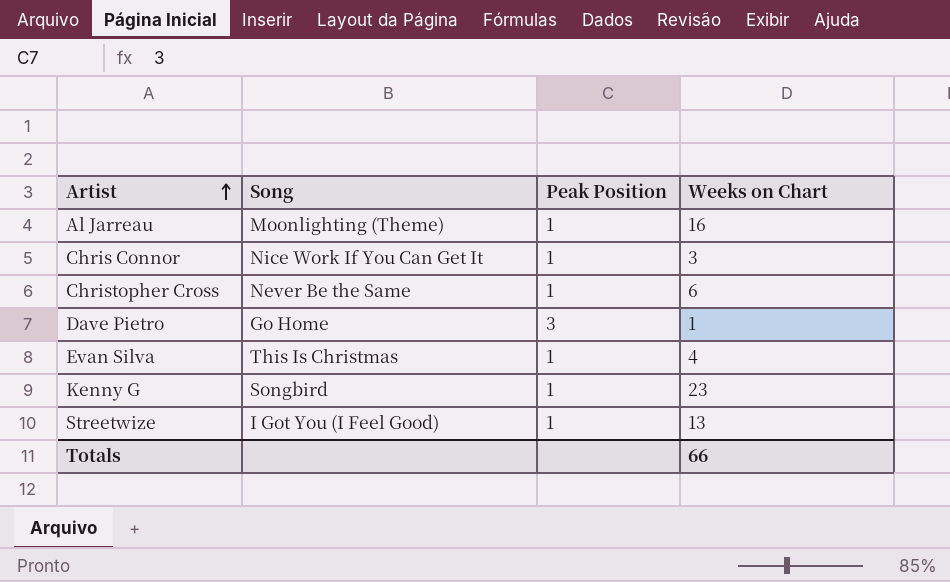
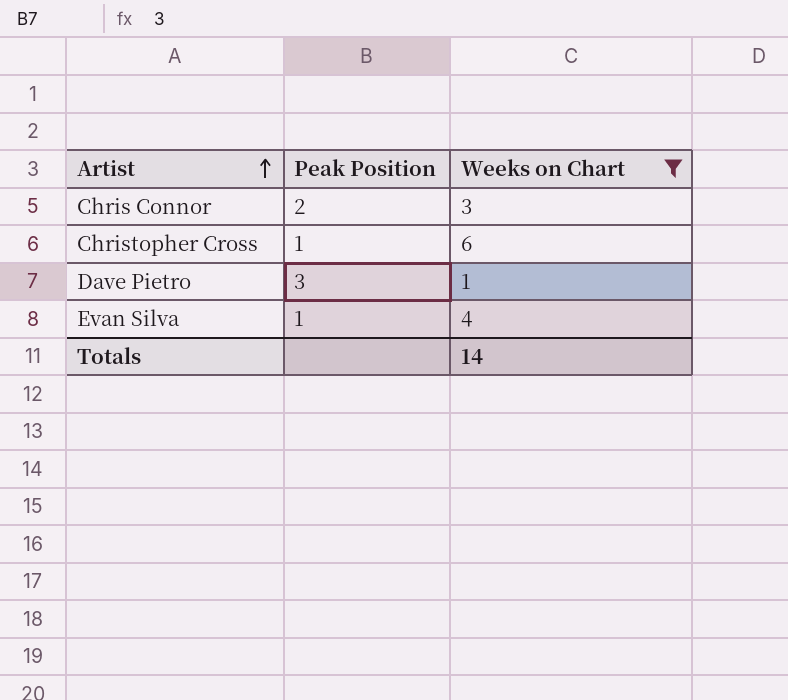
filter: none -> Weeks on Chart <= 6
column Song | position: 2 -> none
Chris Connor | Peak Position: 1 -> 2
Totals | Weeks on Chart: 66 -> 14

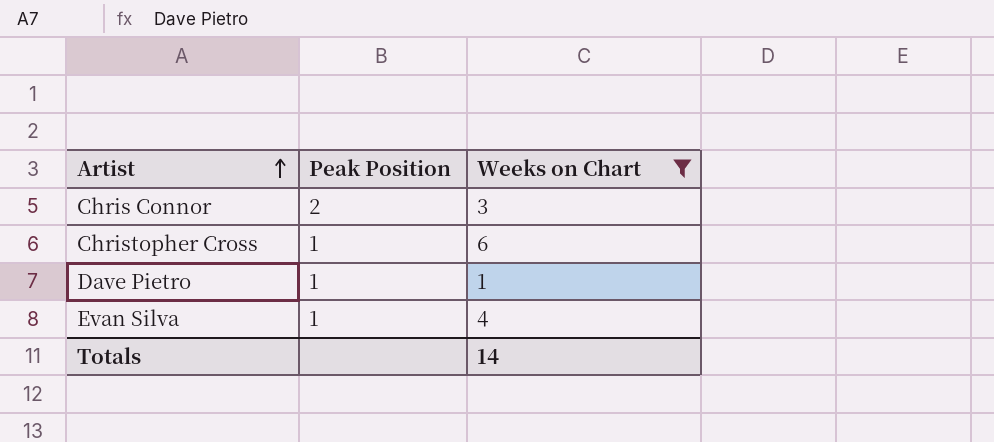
Dave Pietro | Peak Position: 3 -> 1

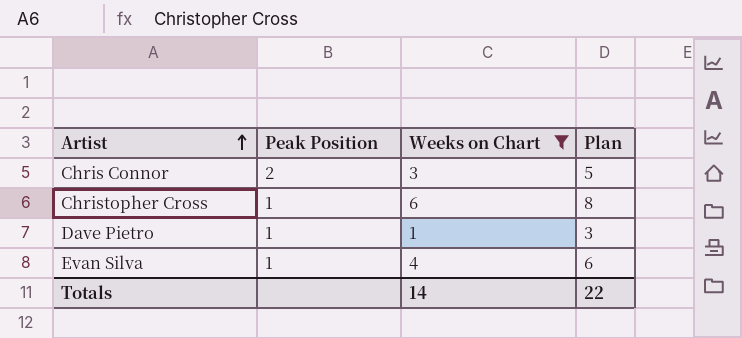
column Plan | formula: none -> [Weeks on Chart] + 2

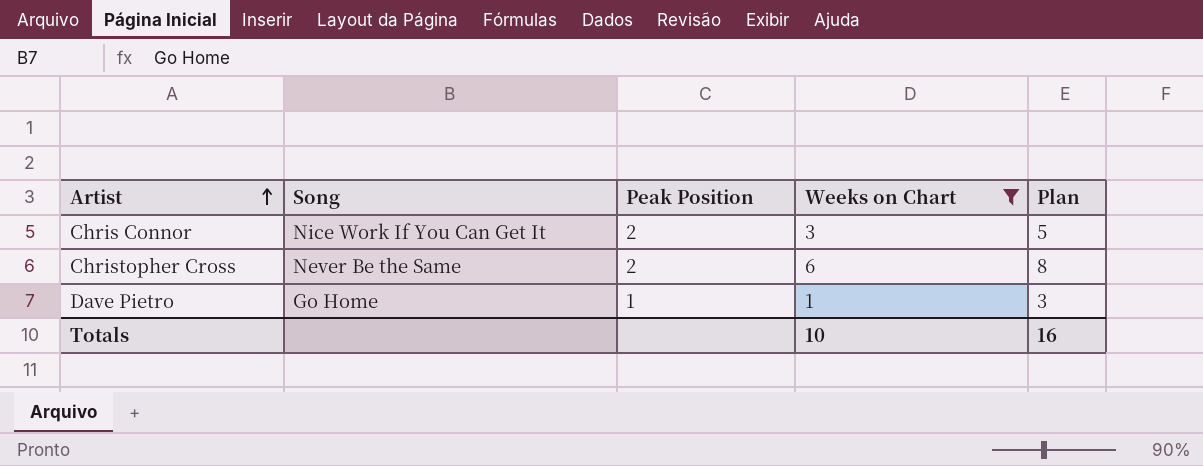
column Song | position: none -> 2
row Evan Silva: 1 | 4 | 6 -> none
Christopher Cross | Peak Position: 1 -> 2
Totals | Weeks on Chart: 14 -> 10
Totals | Plan: 22 -> 16

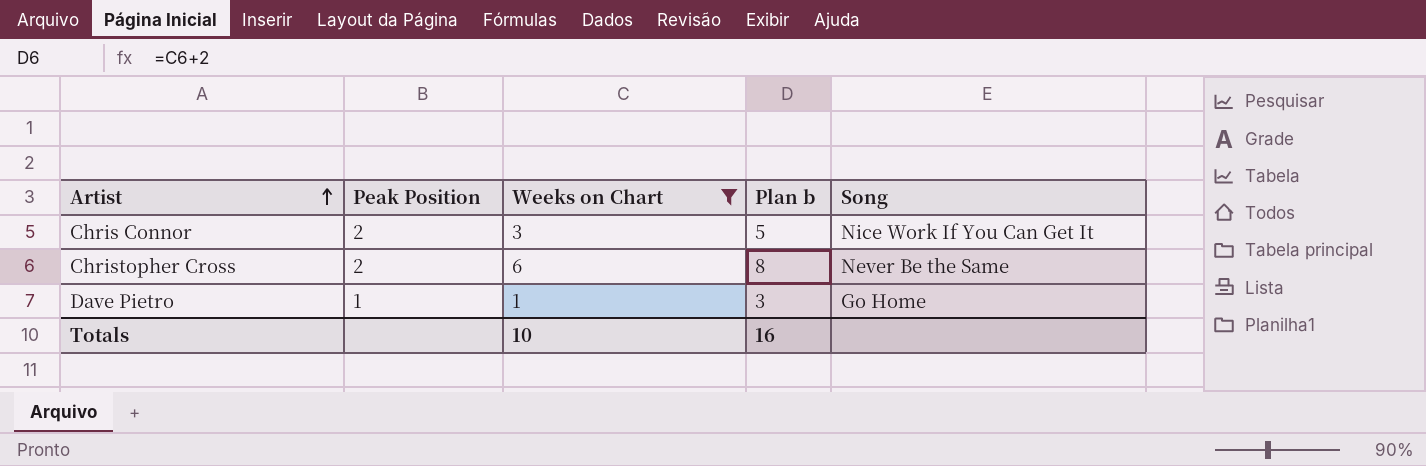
column name: Plan -> Plan b
column Song | position: 2 -> 5

